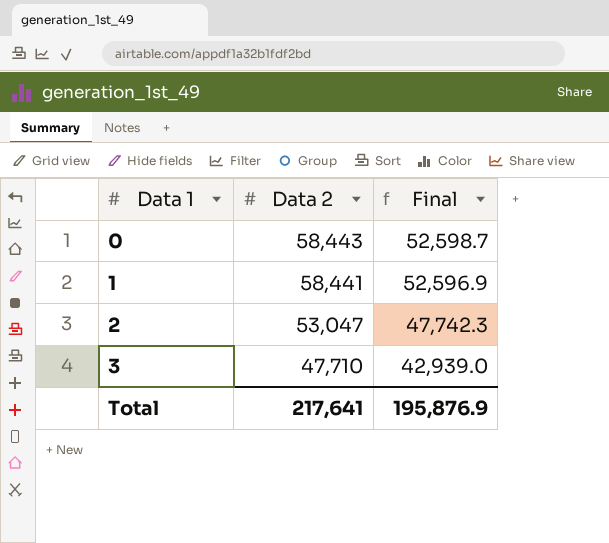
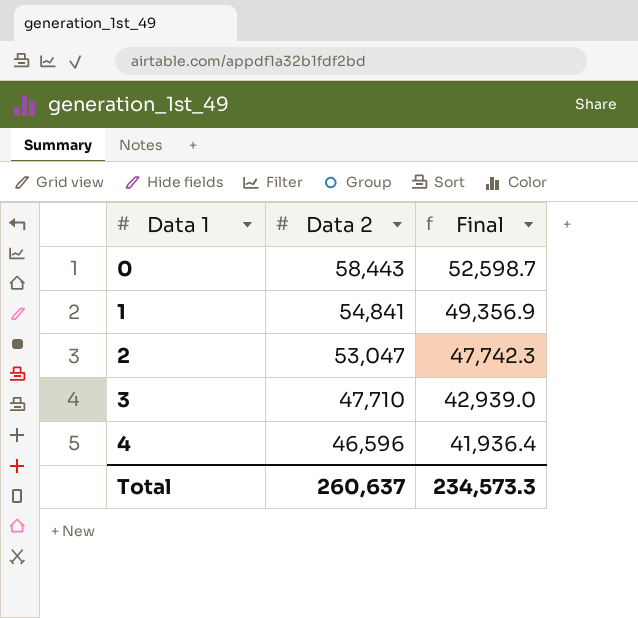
1 | Data 2: 58,441 -> 54,841
1 | Final: 52,596.9 -> 49,356.9
row 4: none -> 46,596 | 41,936.4
Total | Data 2: 217,641 -> 260,637
Total | Final: 195,876.9 -> 234,573.3

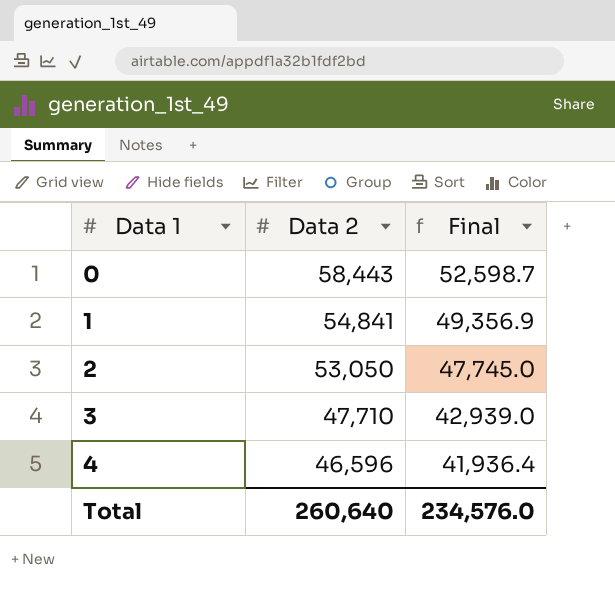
2 | Data 2: 53,047 -> 53,050
2 | Final: 47,742.3 -> 47,745.0
Total | Data 2: 260,637 -> 260,640
Total | Final: 234,573.3 -> 234,576.0

